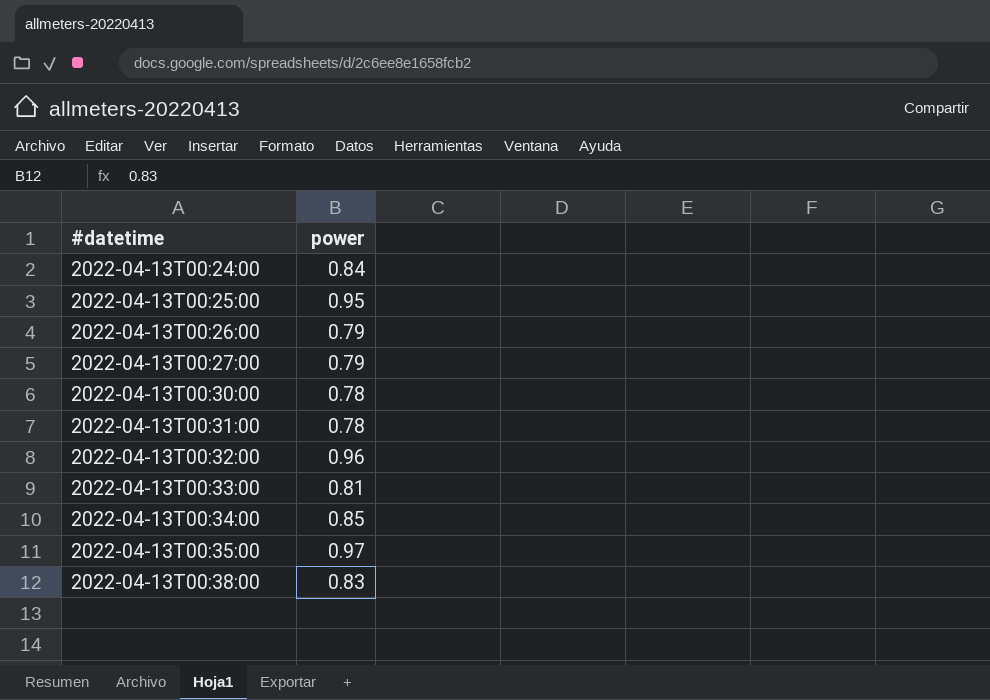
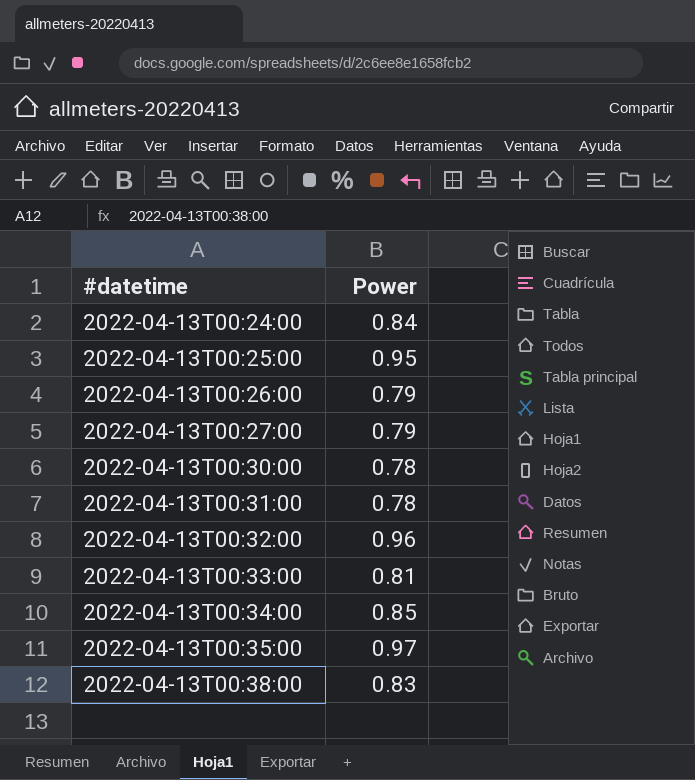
column name: power -> Power

